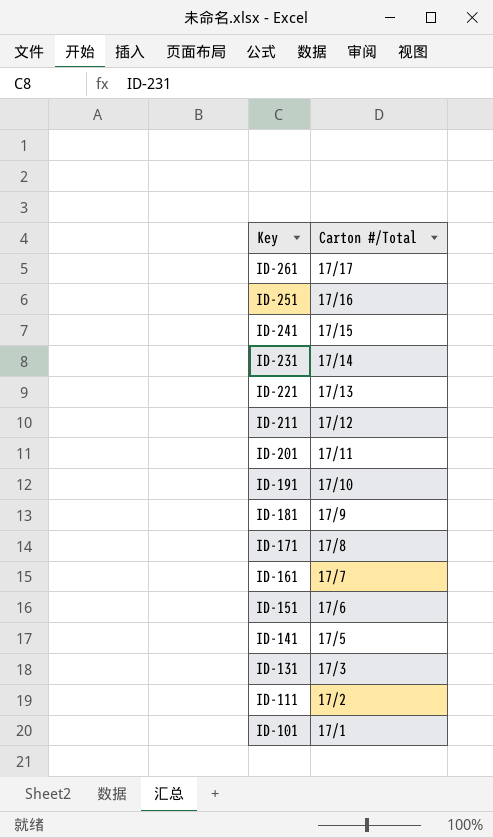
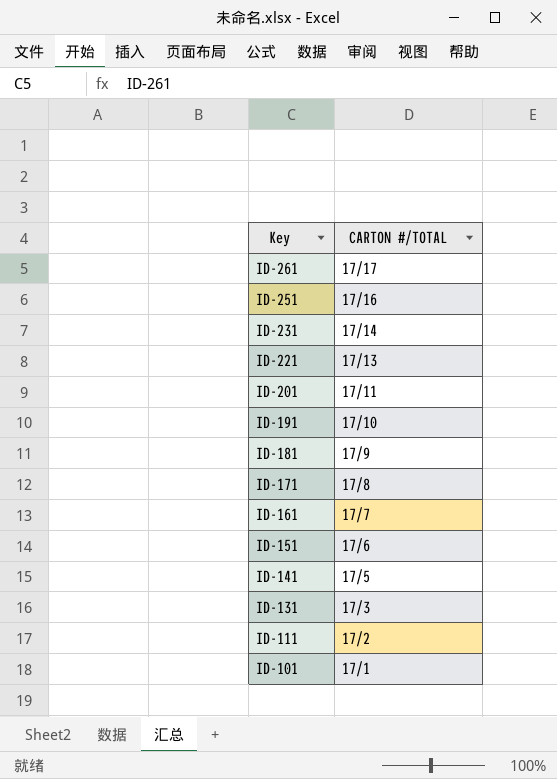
column name: Carton #/Total -> CARTON #/TOTAL
row ID-241: 17/15 -> none
row ID-211: 17/12 -> none

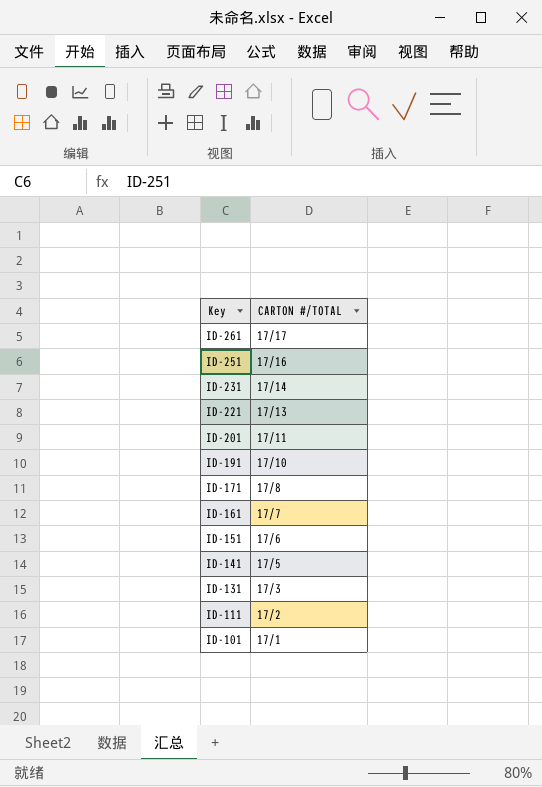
row ID-181: 17/9 -> none

